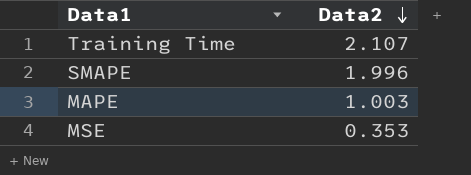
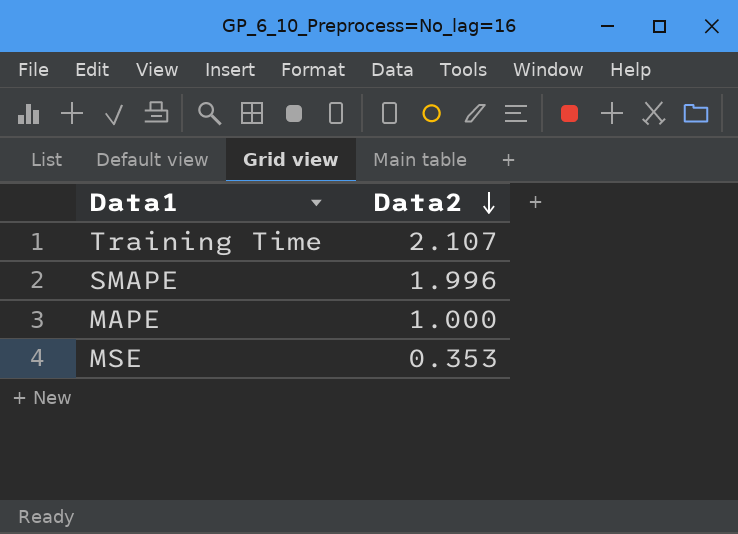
MAPE | Data2: 1.003 -> 1.000

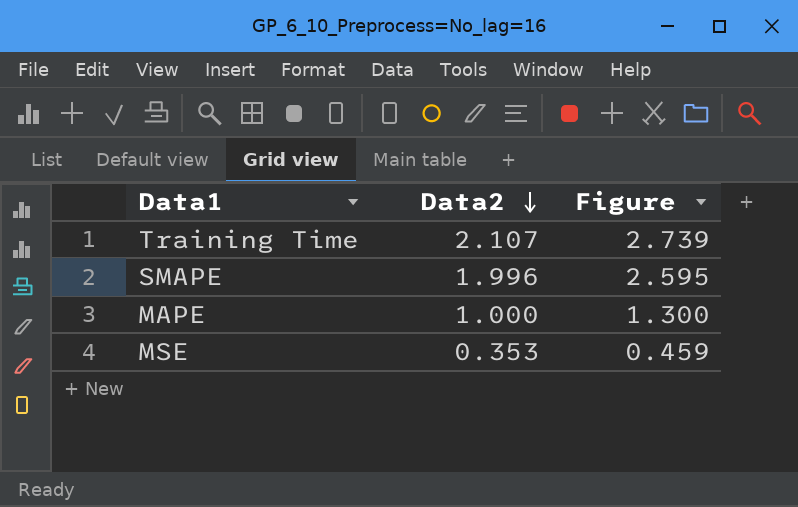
column Figure | formula: none -> [Data2] * 1.3

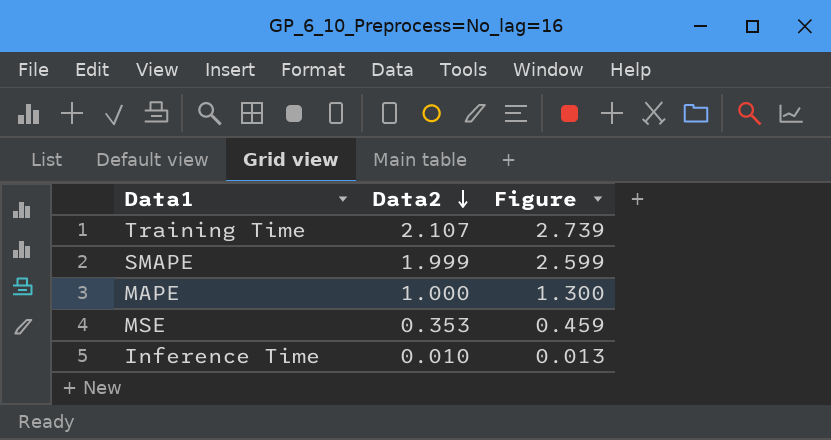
SMAPE | Data2: 1.996 -> 1.999
SMAPE | Figure: 2.595 -> 2.599
row Inference Time: none -> 0.010 | 0.013

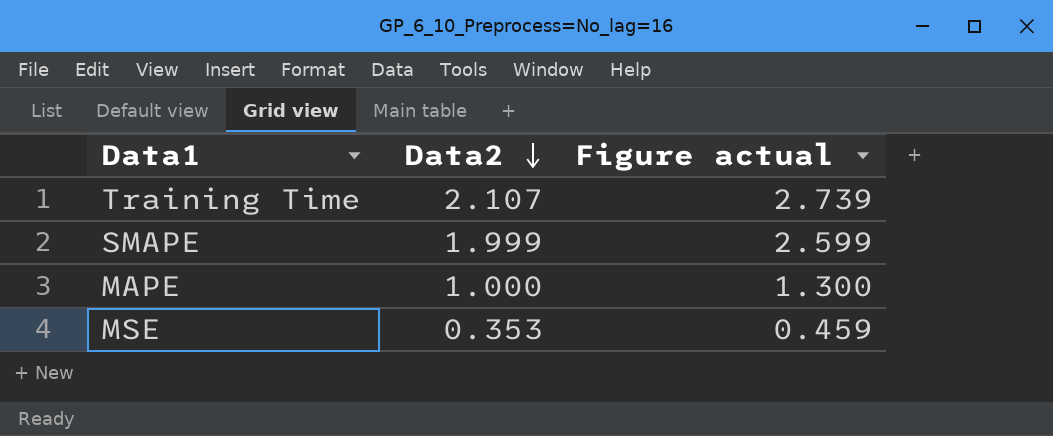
column name: Figure -> Figure actual
row Inference Time: 0.010 | 0.013 -> none

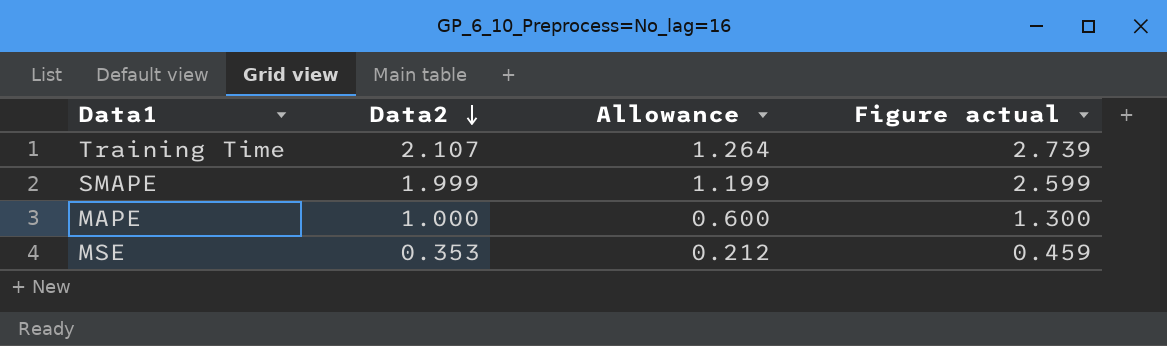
column Allowance | formula: none -> [Data2] * 0.6

